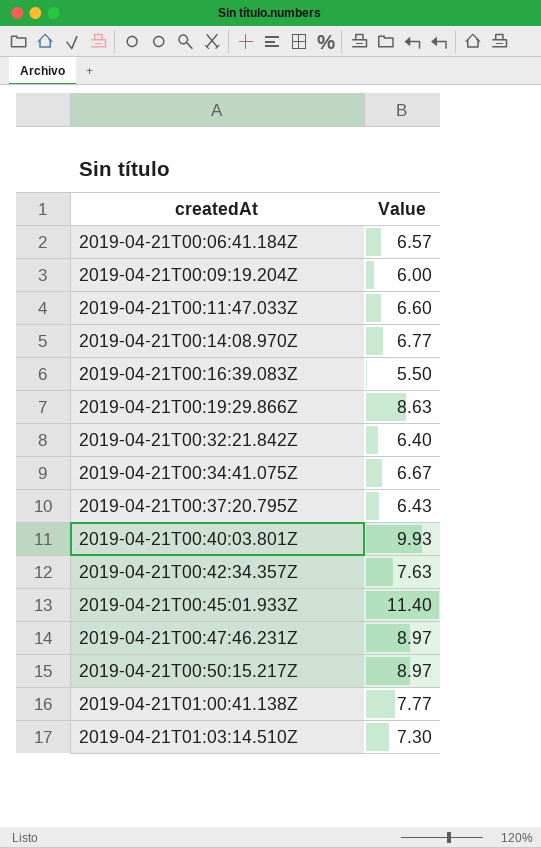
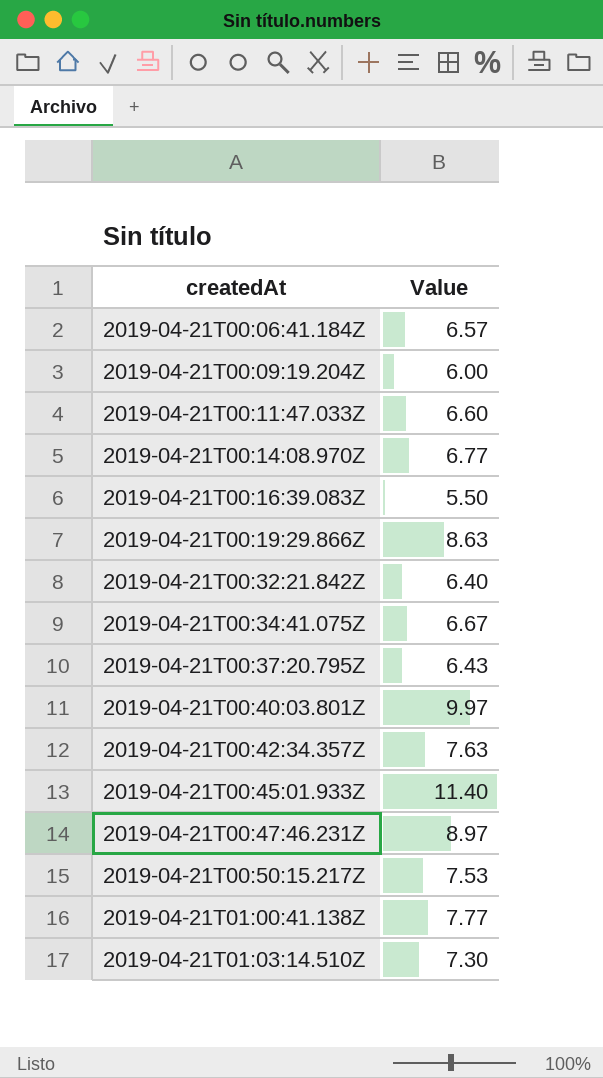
2019-04-21T00:40:03.801Z | Value: 9.93 -> 9.97
2019-04-21T00:50:15.217Z | Value: 8.97 -> 7.53

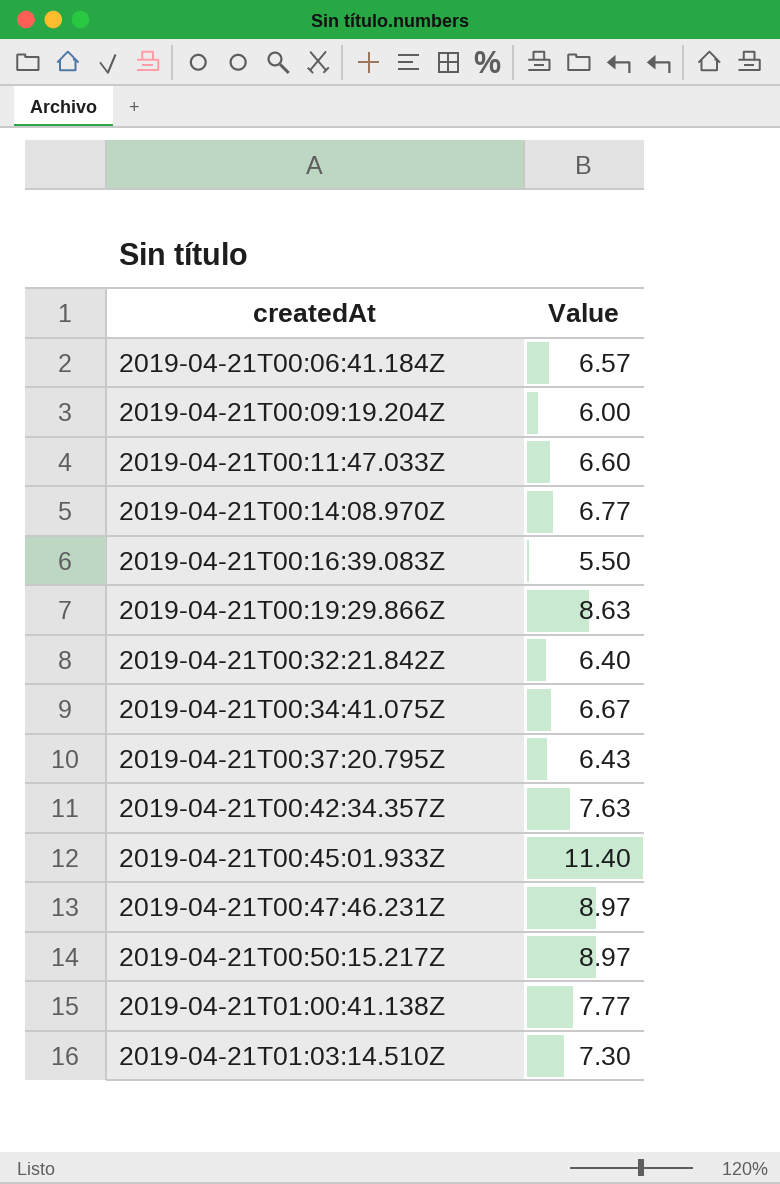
row 2019-04-21T00:40:03.801Z: 9.97 -> none
2019-04-21T00:50:15.217Z | Value: 7.53 -> 8.97

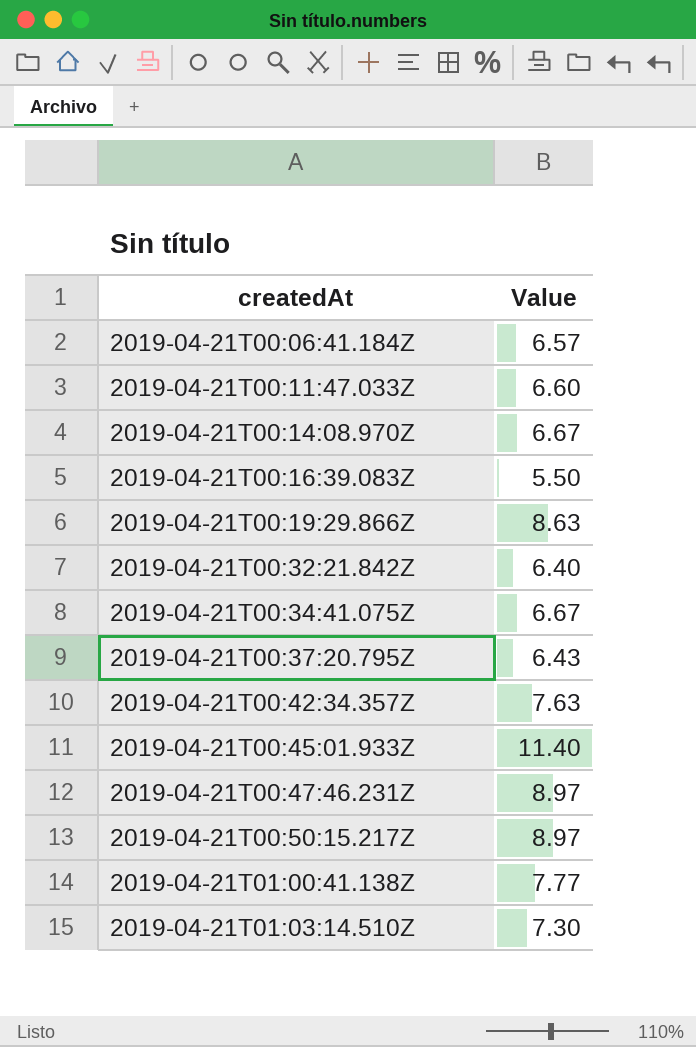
row 2019-04-21T00:09:19.204Z: 6.00 -> none
2019-04-21T00:14:08.970Z | Value: 6.77 -> 6.67

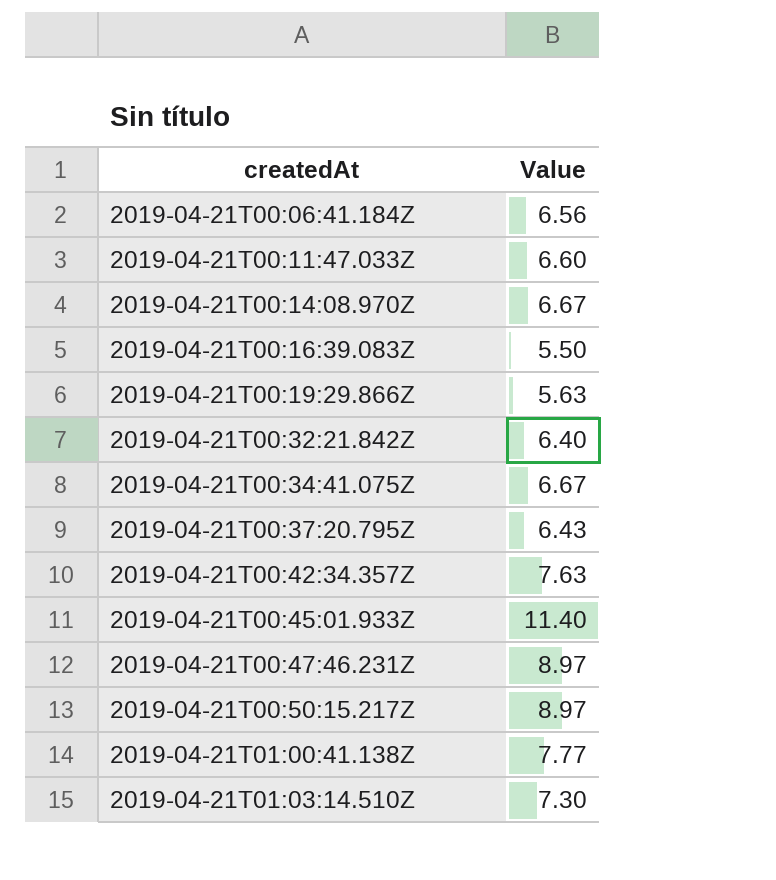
2019-04-21T00:06:41.184Z | Value: 6.57 -> 6.56
2019-04-21T00:19:29.866Z | Value: 8.63 -> 5.63

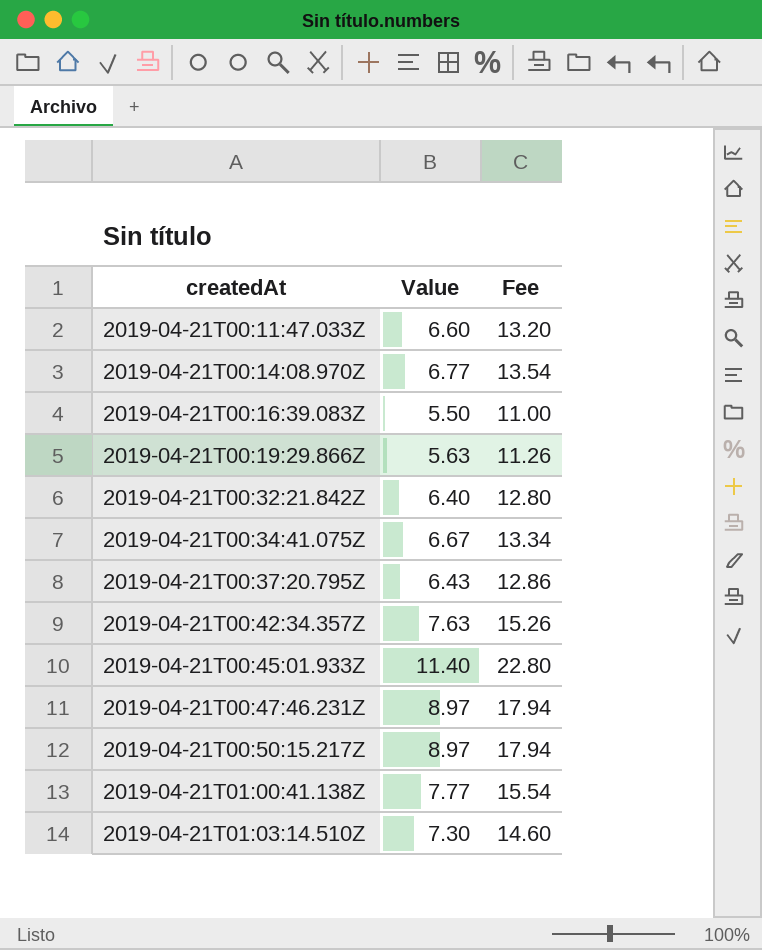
column Fee | formula: none -> [Value] * 2
row 2019-04-21T00:06:41.184Z: 6.56 -> none
2019-04-21T00:14:08.970Z | Value: 6.67 -> 6.77

